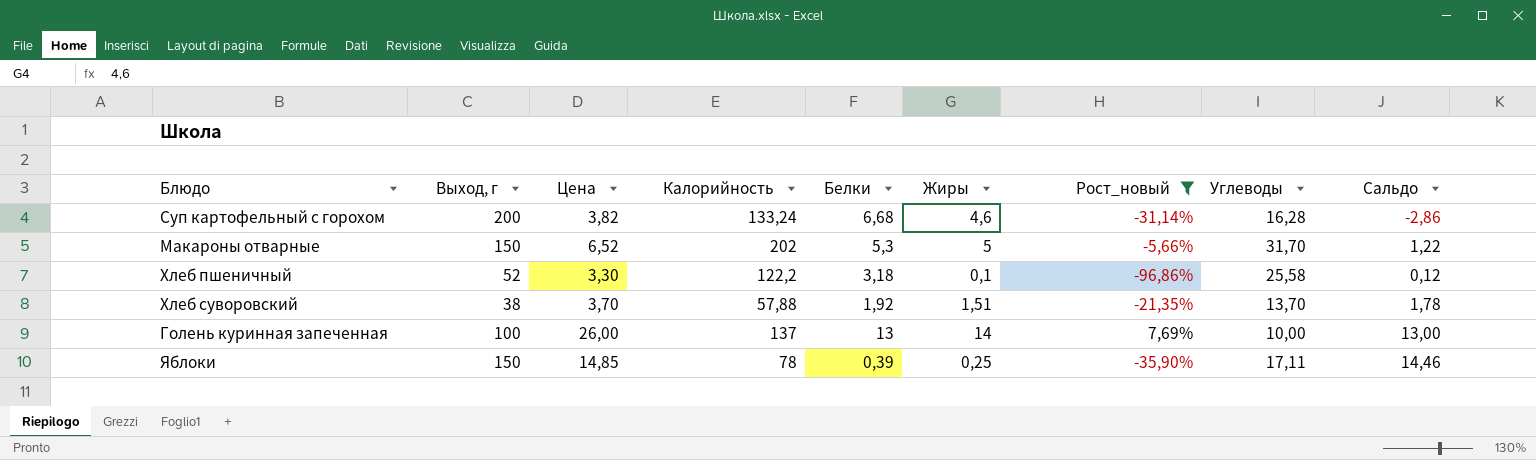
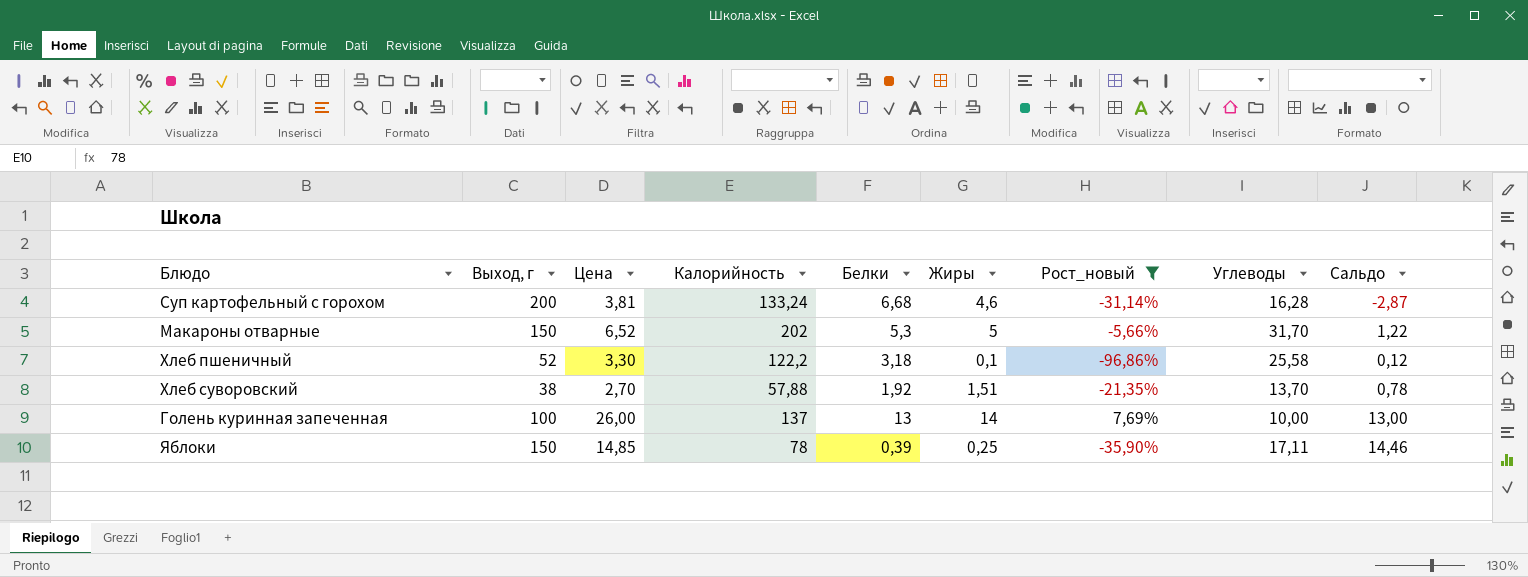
Суп картофельный с горохом | Цена: 3,82 -> 3,81
Суп картофельный с горохом | Сальдо: -2,86 -> -2,87
Хлеб суворовский | Цена: 3,70 -> 2,70
Хлеб суворовский | Сальдо: 1,78 -> 0,78

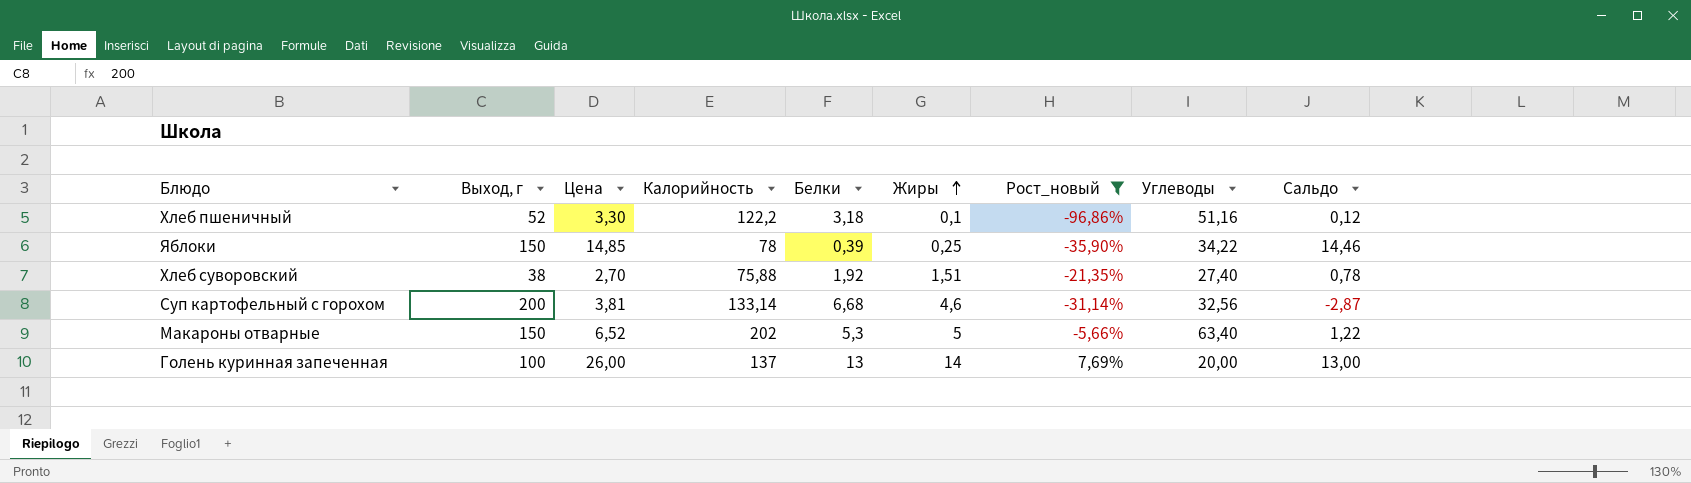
row order: none -> Жиры ascending
Хлеб пшеничный | Углеводы: 25,58 -> 51,16
Яблоки | Углеводы: 17,11 -> 34,22
Хлеб суворовский | Калорийность: 57,88 -> 75,88
Хлеб суворовский | Углеводы: 13,70 -> 27,40
Суп картофельный с горохом | Калорийность: 133,24 -> 133,14
Суп картофельный с горохом | Углеводы: 16,28 -> 32,56
Макароны отварные | Углеводы: 31,70 -> 63,40
Голень куринная запеченная | Углеводы: 10,00 -> 20,00

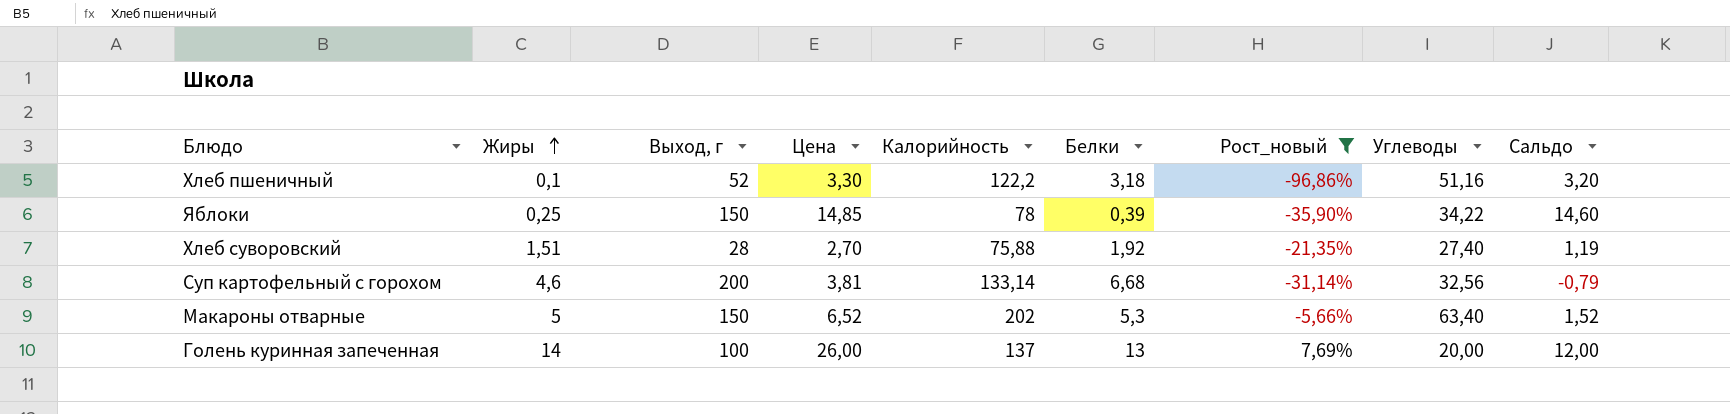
column Жиры | position: 6 -> 2
column Сальдо | formula: [Цена] - [Белки] -> [Цена] - [Жиры]
Хлеб суворовский | Выход, г: 38 -> 28

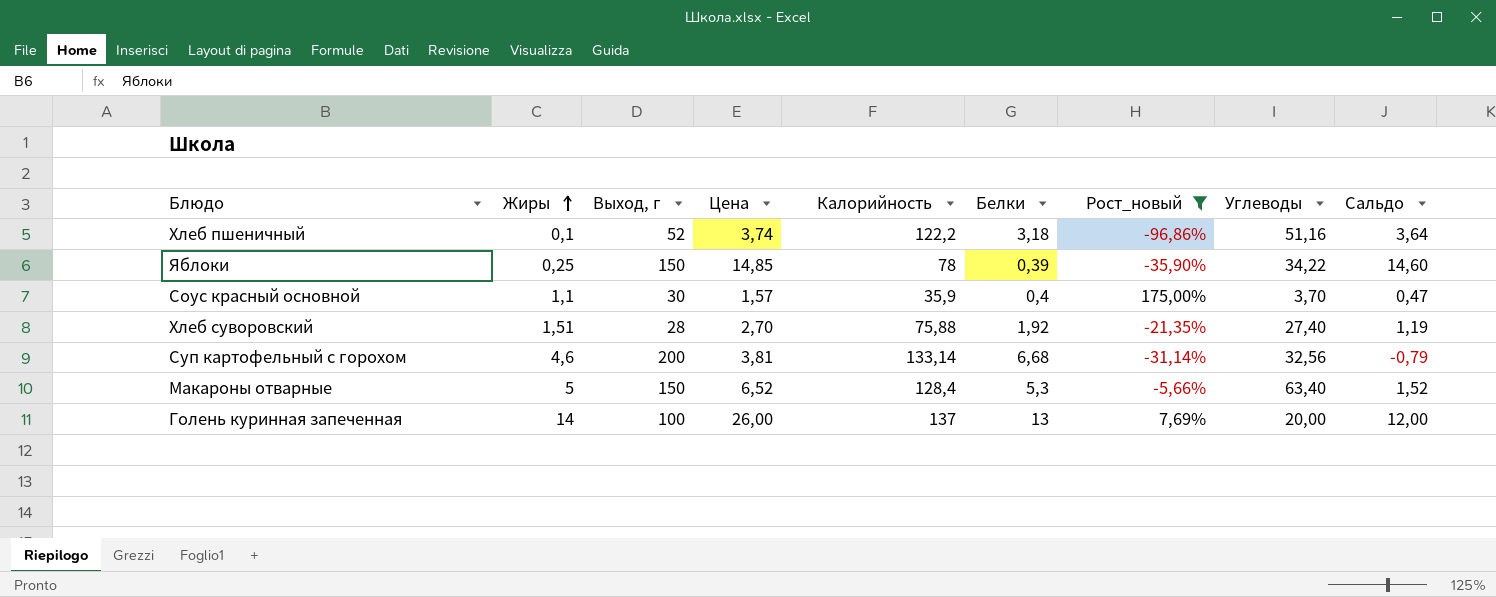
Хлеб пшеничный | Цена: 3,30 -> 3,74
Хлеб пшеничный | Сальдо: 3,20 -> 3,64
row Соус красный основной: none -> 1,1 | 30 | 1,57 | 35,9 | 0,4 | 175,00% | 3,70 | 0,47
Макароны отварные | Калорийность: 202 -> 128,4

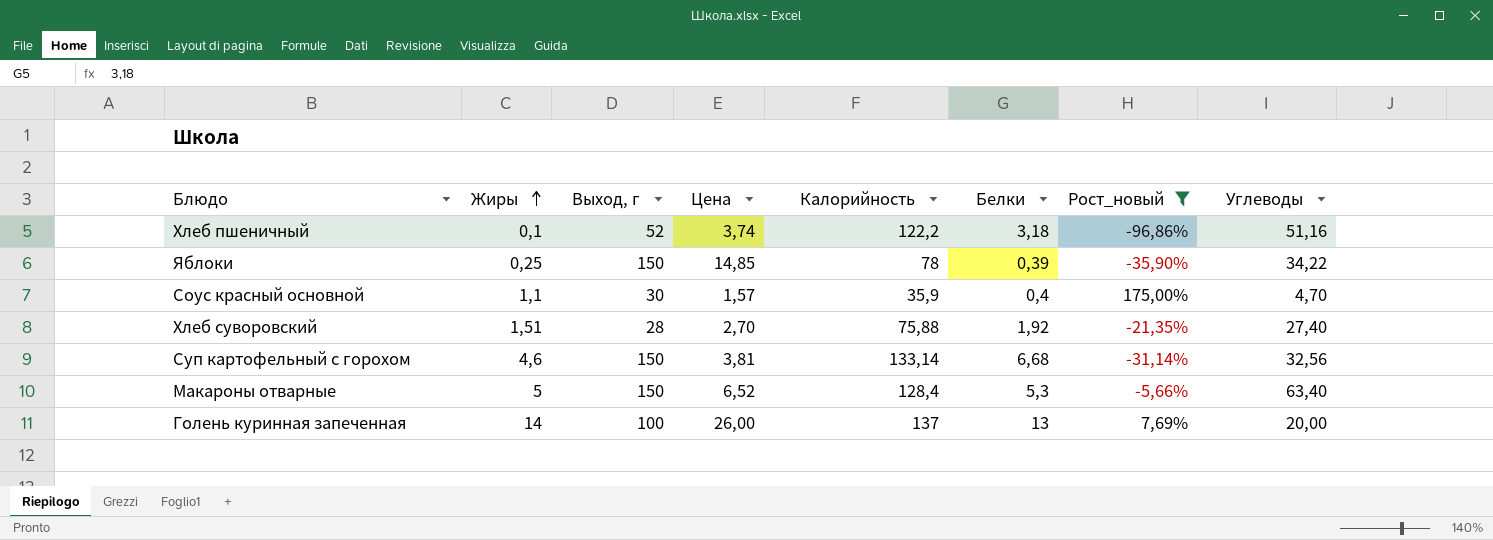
column Сальдо | formula: [Цена] - [Жиры] -> none
Соус красный основной | Углеводы: 3,70 -> 4,70
Суп картофельный с горохом | Выход, г: 200 -> 150

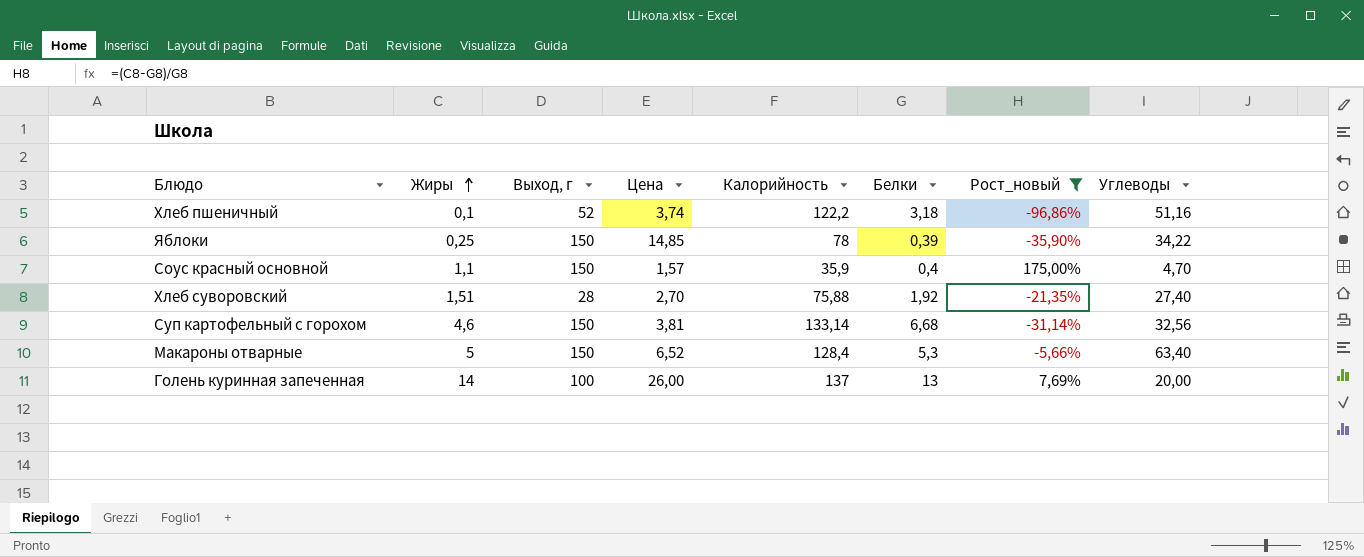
Соус красный основной | Выход, г: 30 -> 150

